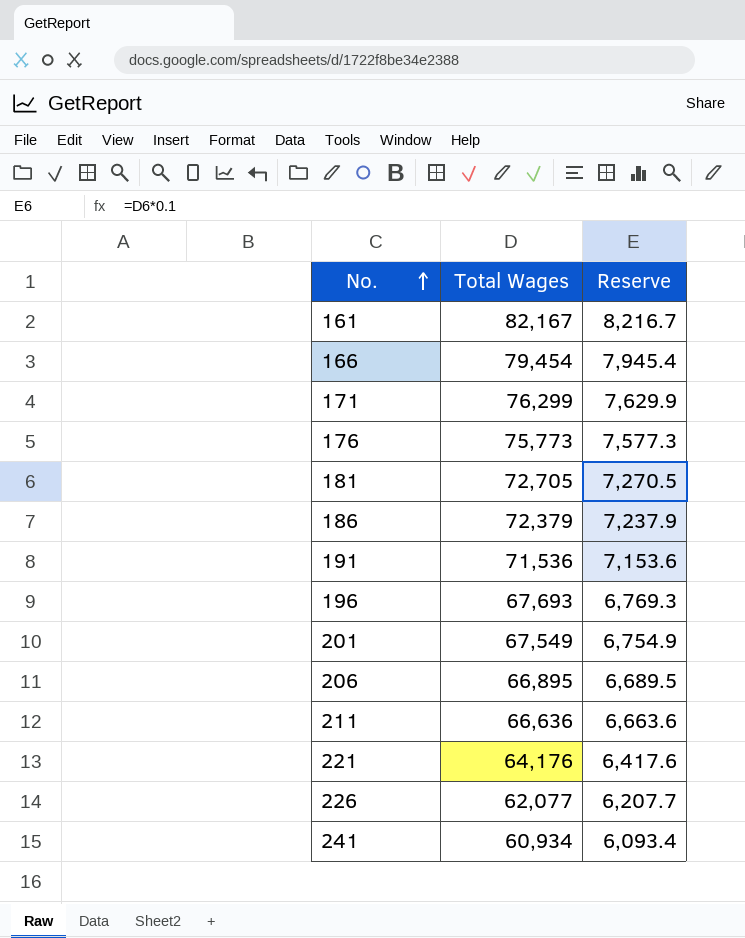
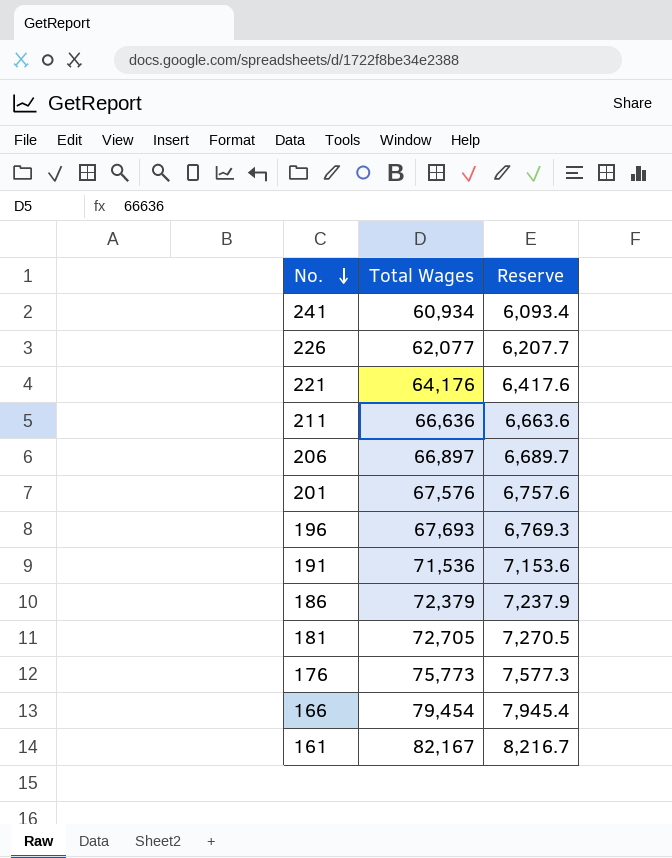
row order: No. ascending -> No. descending
row 171: 76,299 | 7,629.9 -> none
206 | Total Wages: 66,895 -> 66,897
206 | Reserve: 6,689.5 -> 6,689.7
201 | Total Wages: 67,549 -> 67,576
201 | Reserve: 6,754.9 -> 6,757.6

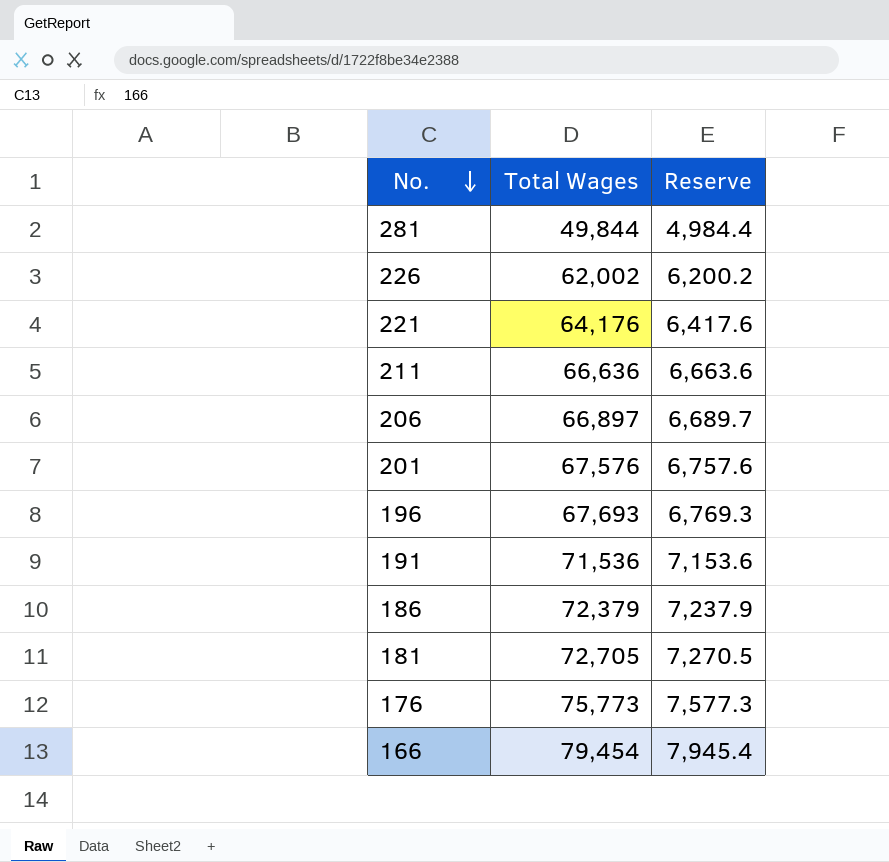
row 241: 60,934 | 6,093.4 -> none
row 161: 82,167 | 8,216.7 -> none
row 281: none -> 49,844 | 4,984.4
226 | Total Wages: 62,077 -> 62,002
226 | Reserve: 6,207.7 -> 6,200.2

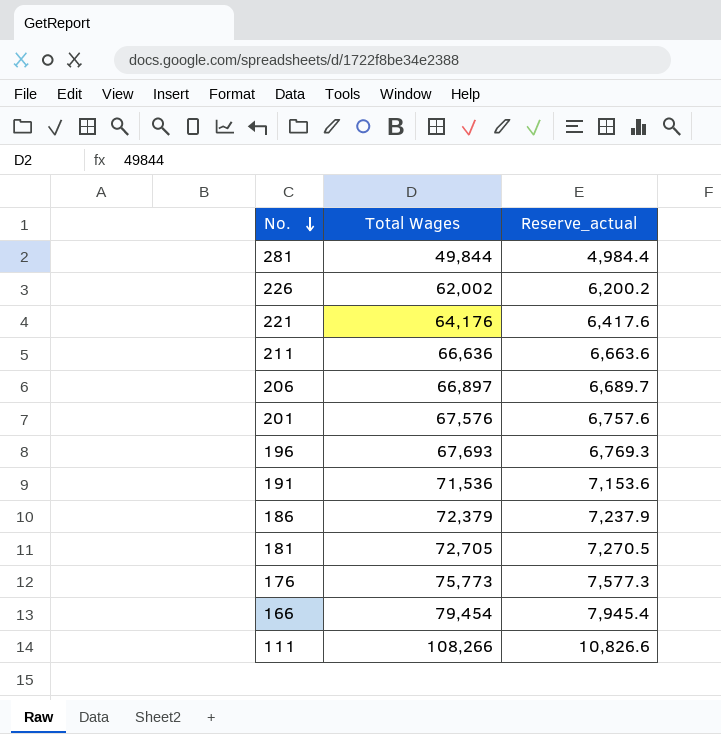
column name: Reserve -> Reserve_actual
row 111: none -> 108,266 | 10,826.6

